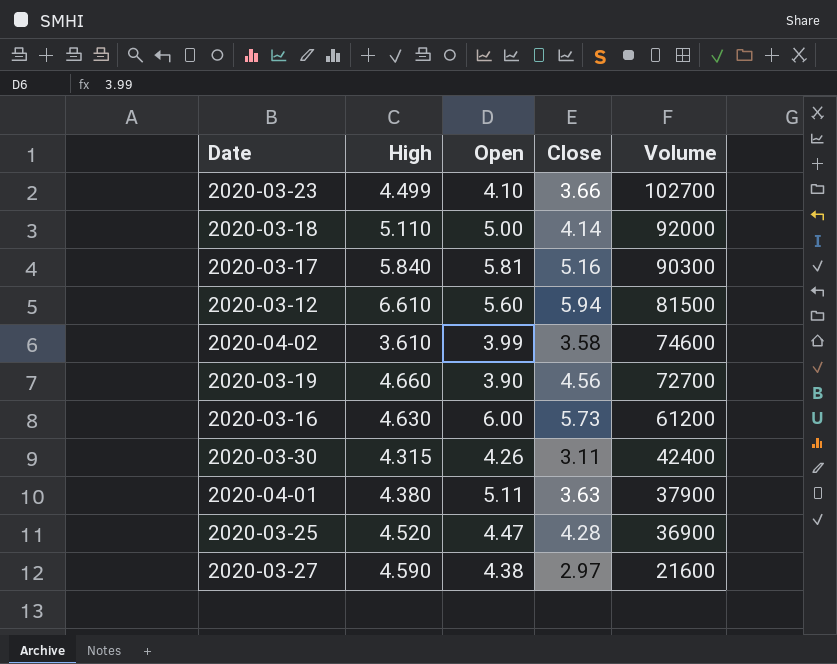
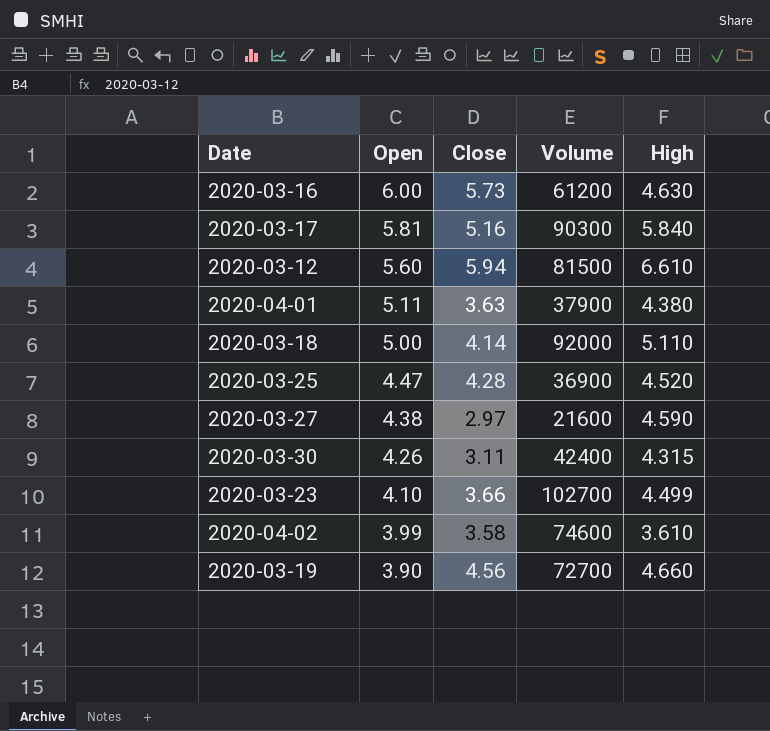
row order: Volume descending -> Open descending
column High | position: 2 -> 5

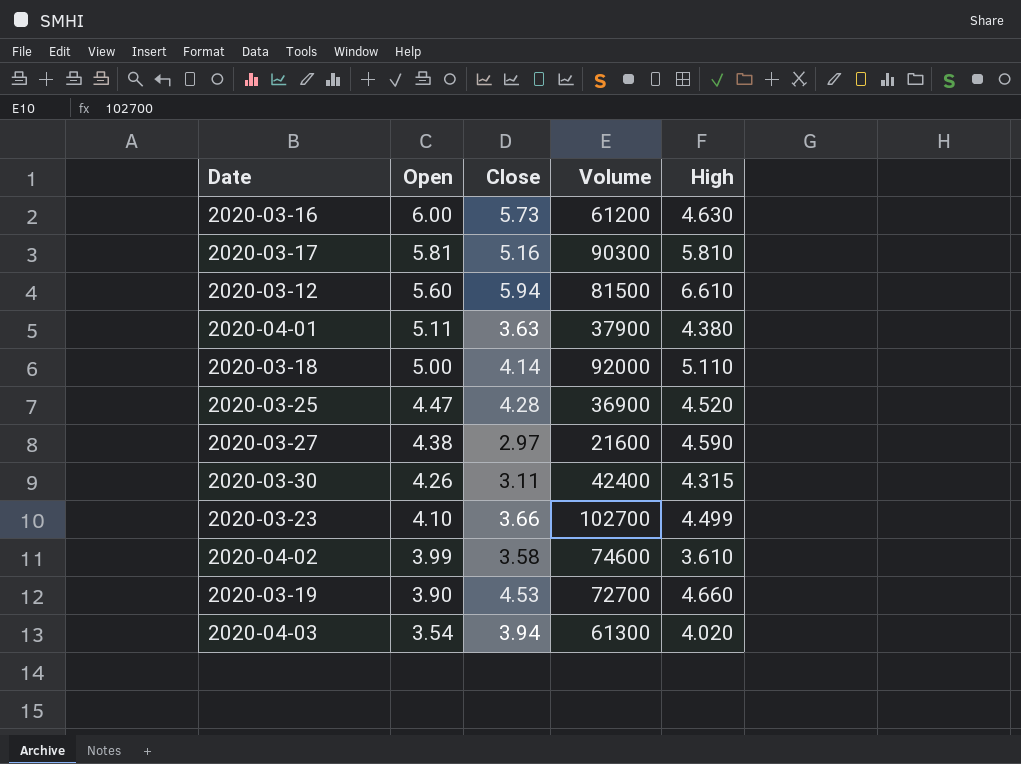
2020-03-17 | High: 5.840 -> 5.810
2020-03-19 | Close: 4.56 -> 4.53
row 2020-04-03: none -> 3.54 | 3.94 | 61300 | 4.020

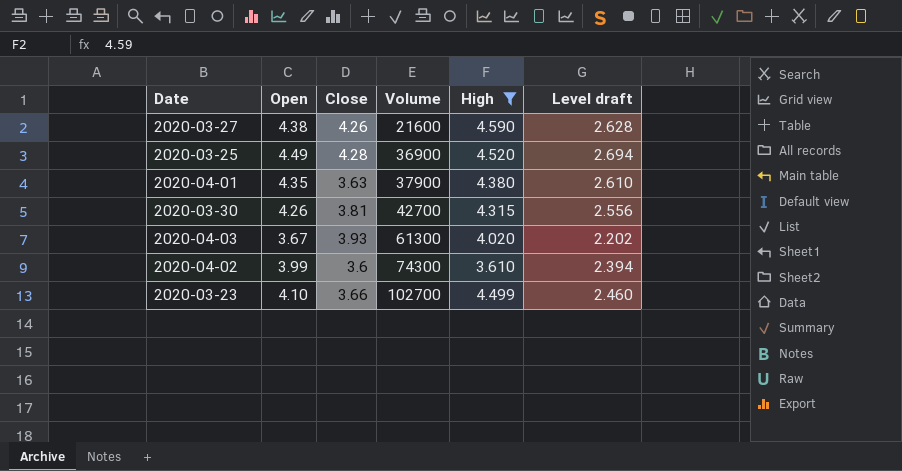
filter: none -> High <= 4.590
row order: Open descending -> Volume ascending
column Level draft | formula: none -> [Open] * 0.6
2020-03-27 | Close: 2.97 -> 4.26
2020-03-25 | Open: 4.47 -> 4.49
2020-04-01 | Open: 5.11 -> 4.35
2020-03-30 | Close: 3.11 -> 3.81
2020-03-30 | Volume: 42400 -> 42700
2020-04-03 | Open: 3.54 -> 3.67
2020-04-03 | Close: 3.94 -> 3.93
2020-04-02 | Close: 3.58 -> 3.6
2020-04-02 | Volume: 74600 -> 74300

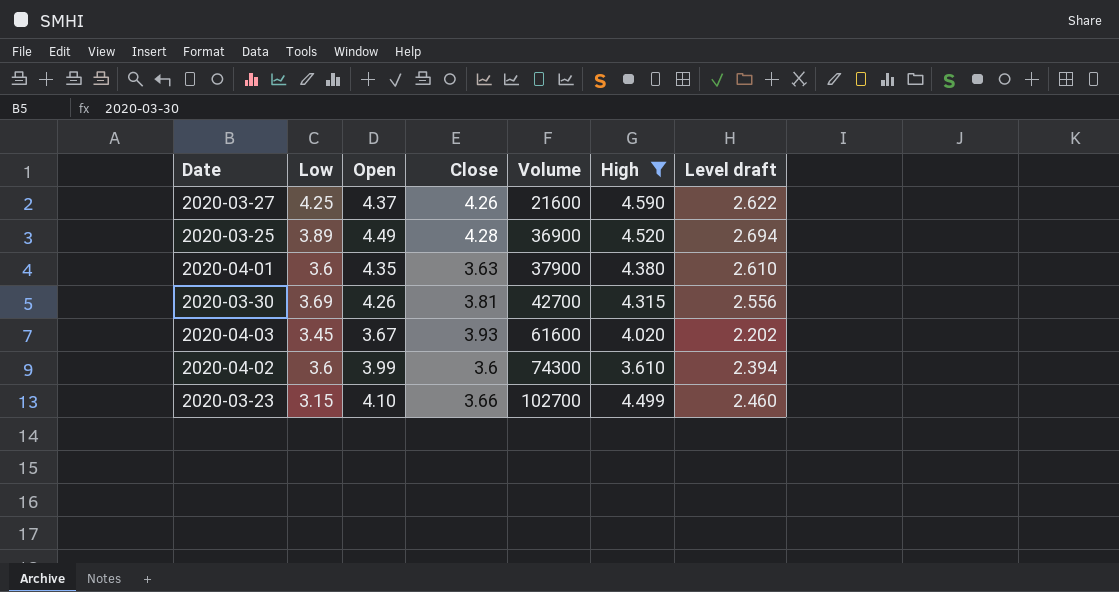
column Low | position: none -> 2
2020-03-27 | Open: 4.38 -> 4.37
2020-03-27 | Level draft: 2.628 -> 2.622
2020-04-03 | Volume: 61300 -> 61600

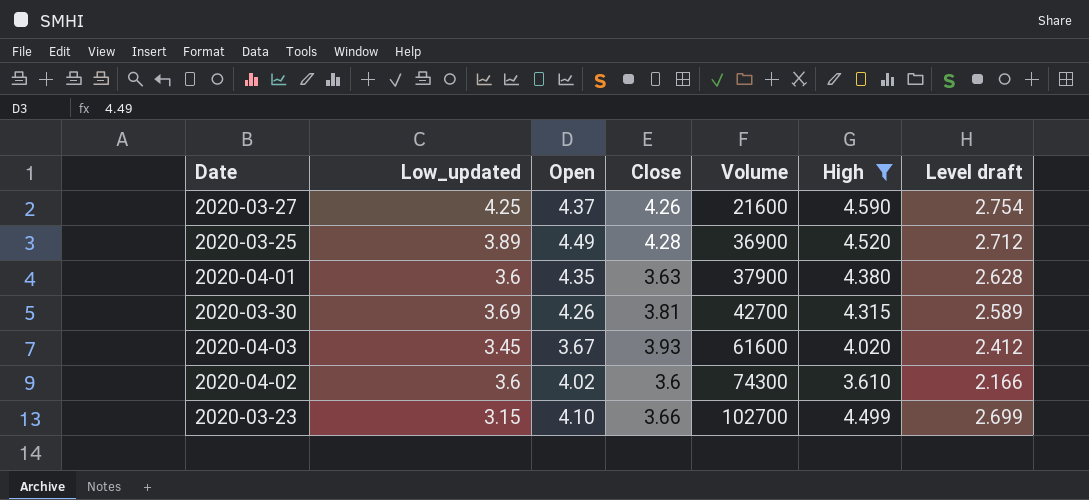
column name: Low -> Low_updated
column Level draft | formula: [Open] * 0.6 -> [High] * 0.6
2020-04-02 | Open: 3.99 -> 4.02

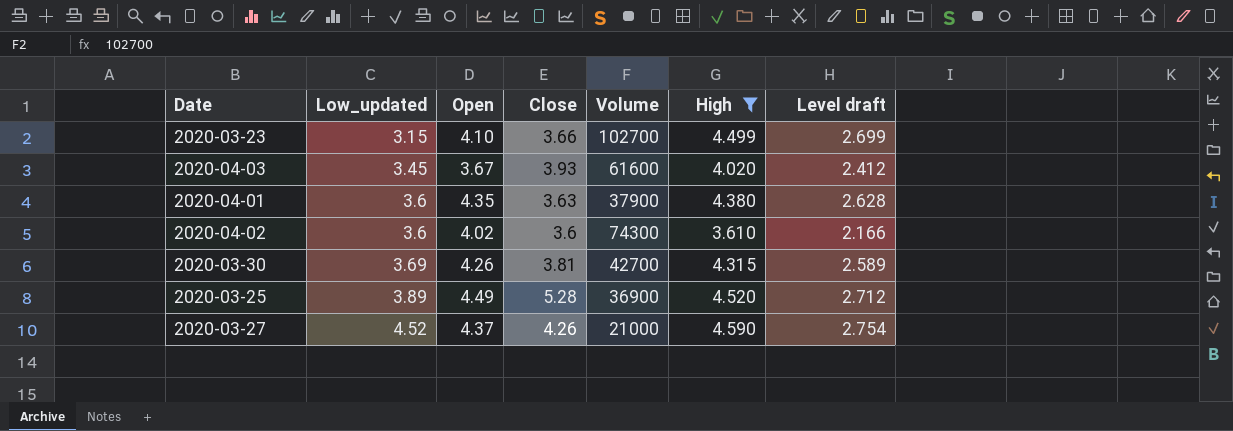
row order: Volume ascending -> Low_updated ascending
2020-03-25 | Close: 4.28 -> 5.28
2020-03-27 | Low_updated: 4.25 -> 4.52
2020-03-27 | Volume: 21600 -> 21000

